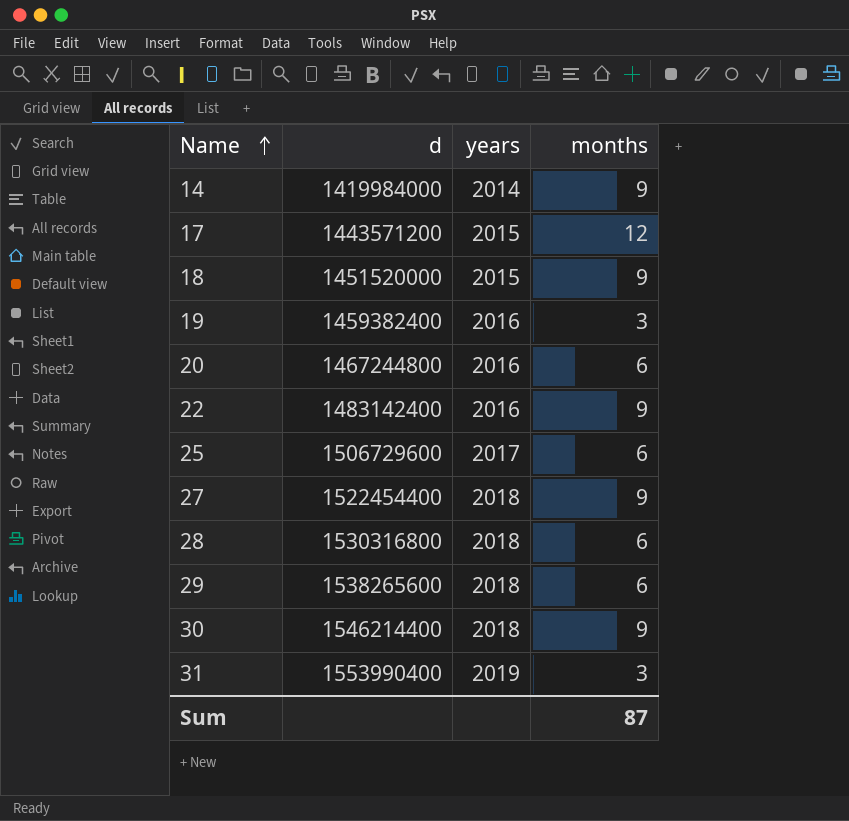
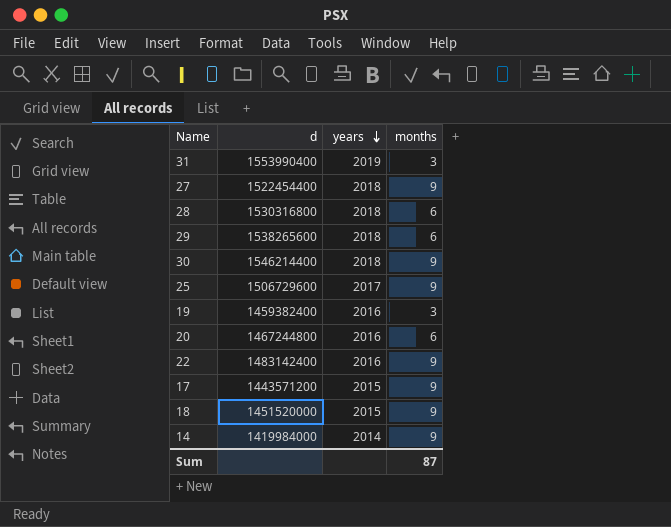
row order: Name ascending -> years descending
25 | months: 6 -> 9
17 | months: 12 -> 9

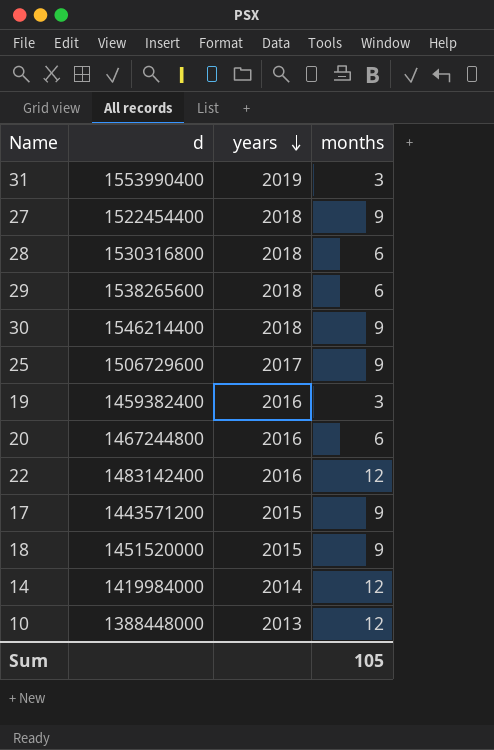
22 | months: 9 -> 12
14 | months: 9 -> 12
row 10: none -> 1388448000 | 2013 | 12
Sum | months: 87 -> 105

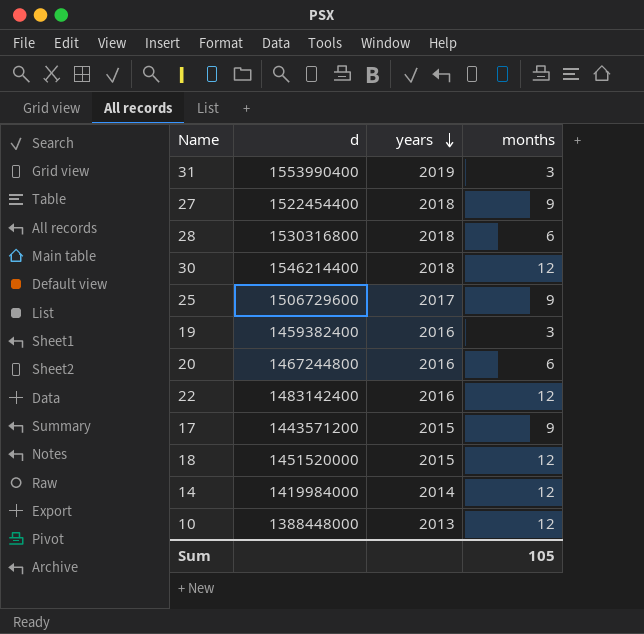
row 29: 1538265600 | 2018 | 6 -> none
30 | months: 9 -> 12
18 | months: 9 -> 12

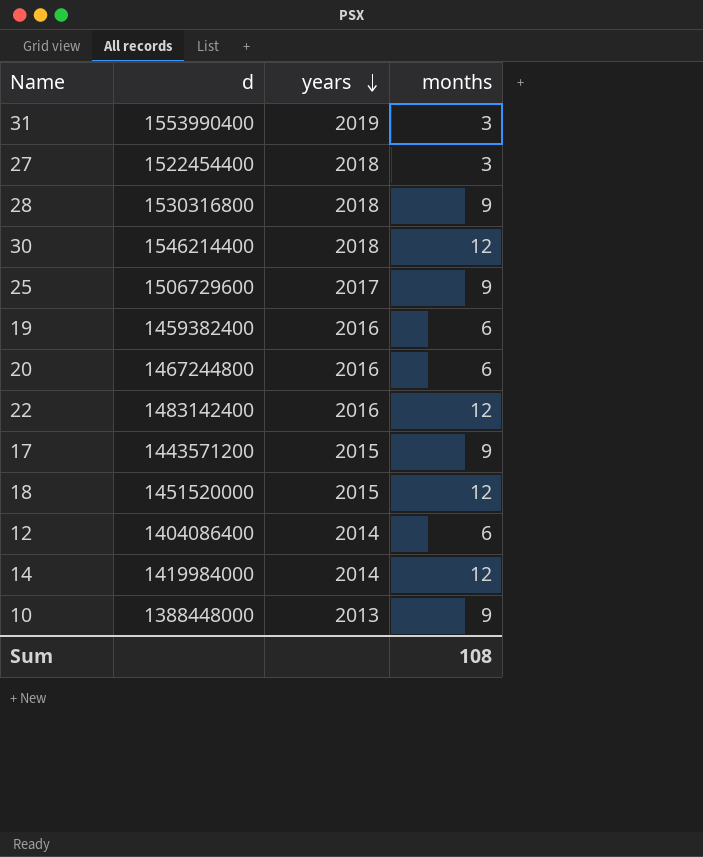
27 | months: 9 -> 3
28 | months: 6 -> 9
19 | months: 3 -> 6
row 12: none -> 1404086400 | 2014 | 6
10 | months: 12 -> 9
Sum | months: 105 -> 108

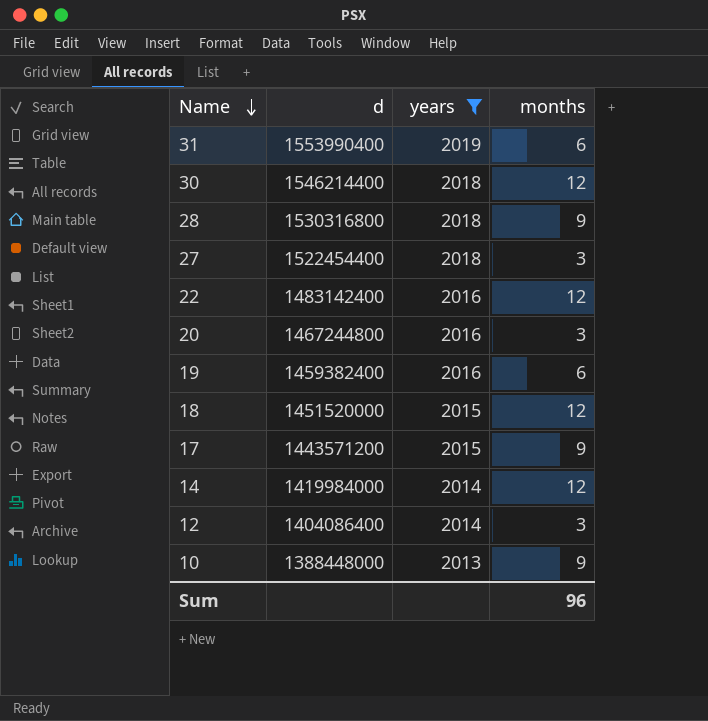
filter: none -> years != 2017
row order: years descending -> Name descending
31 | months: 3 -> 6
20 | months: 6 -> 3
12 | months: 6 -> 3
Sum | months: 108 -> 96

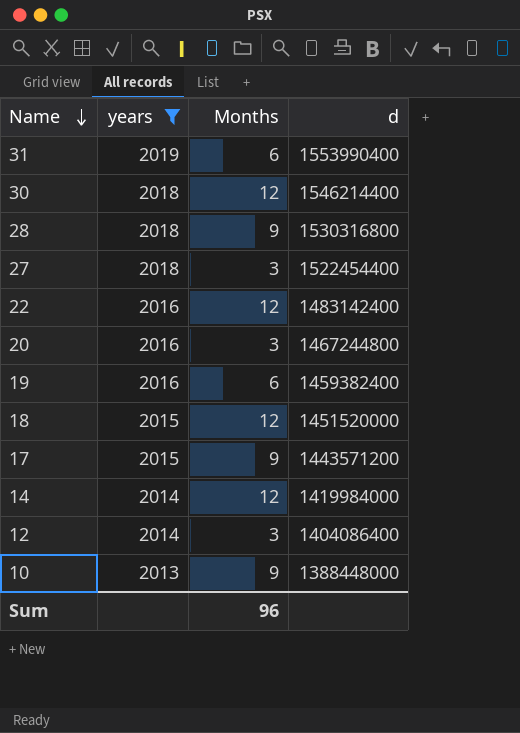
column name: months -> Months
column d | position: 2 -> 4

